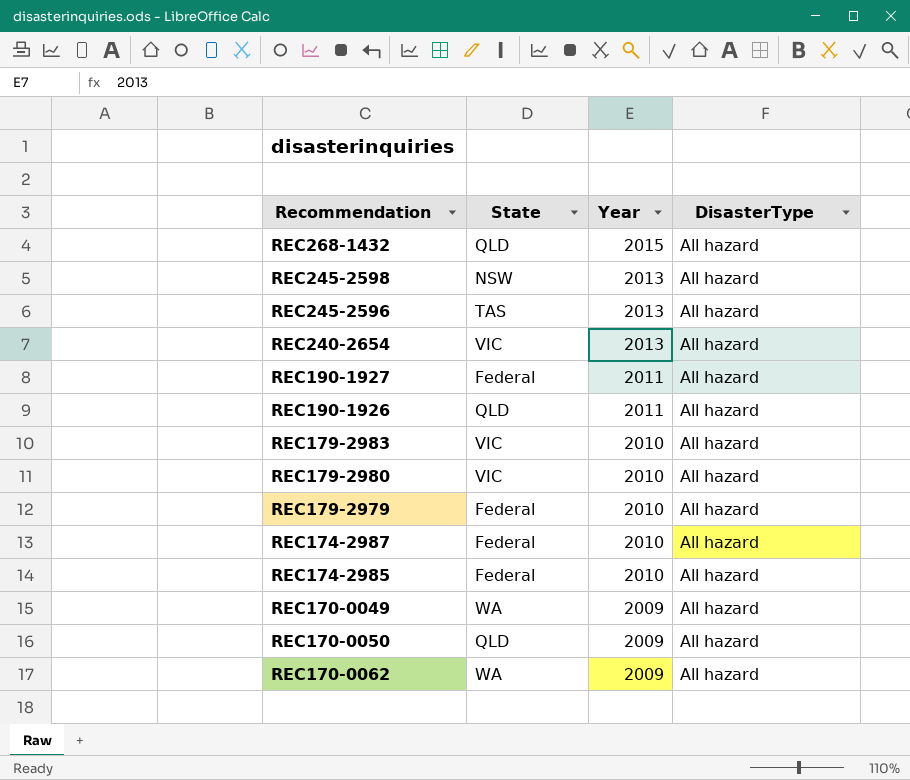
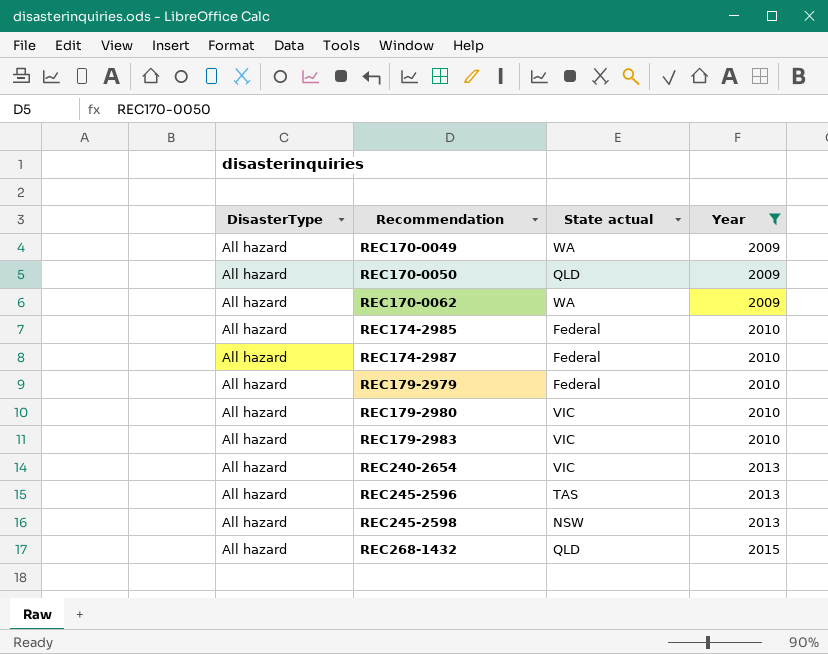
filter: none -> Year != 2011
row order: Year descending -> Recommendation ascending
column DisasterType | position: 4 -> 1
column name: State -> State actual

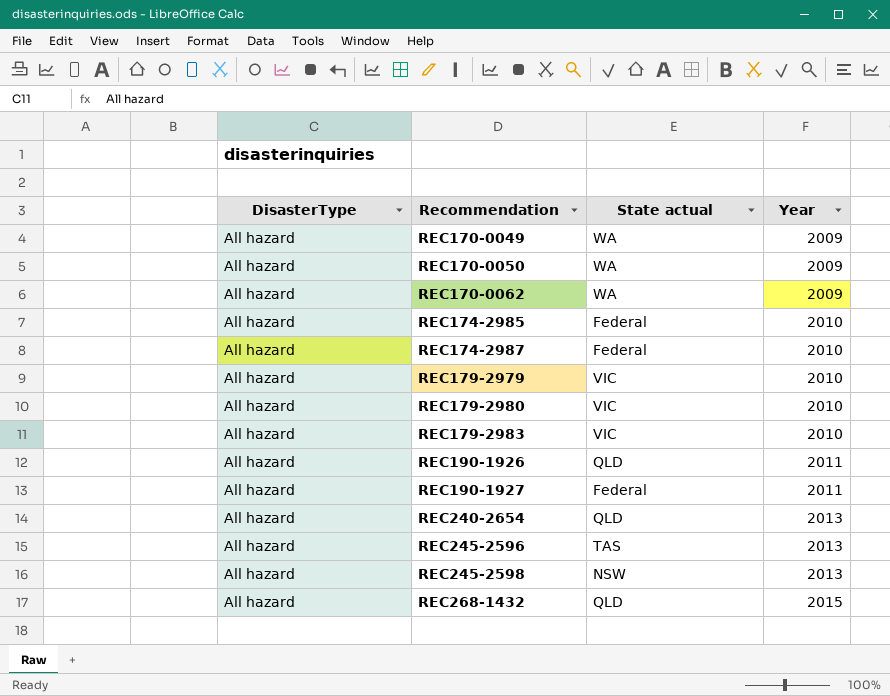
filter: Year != 2011 -> none
REC170-0050 | State actual: QLD -> WA
REC179-2979 | State actual: Federal -> VIC
REC240-2654 | State actual: VIC -> QLD

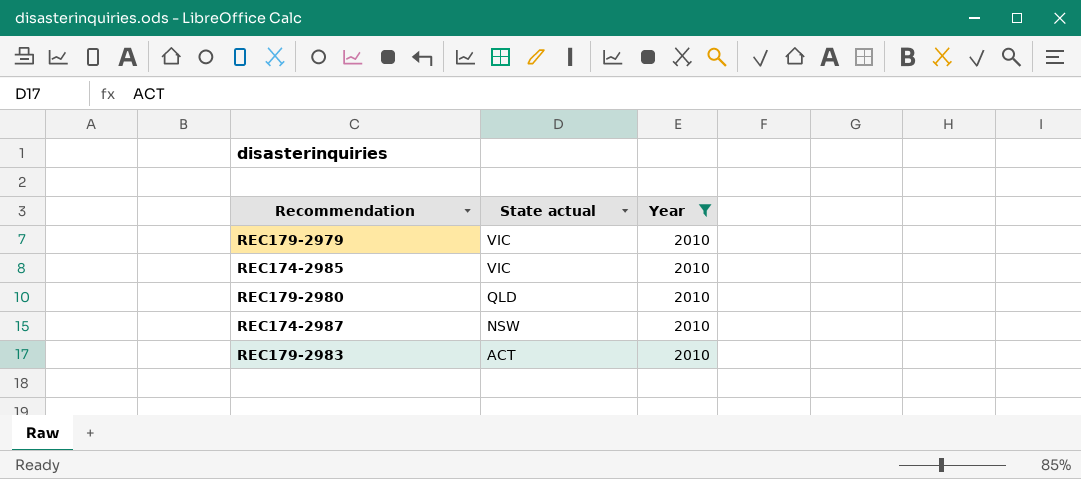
filter: none -> Year = 2010
row order: Recommendation ascending -> State actual descending
column DisasterType | position: 1 -> none
REC174-2985 | State actual: Federal -> VIC
REC179-2980 | State actual: VIC -> QLD
REC174-2987 | State actual: Federal -> NSW
REC179-2983 | State actual: VIC -> ACT

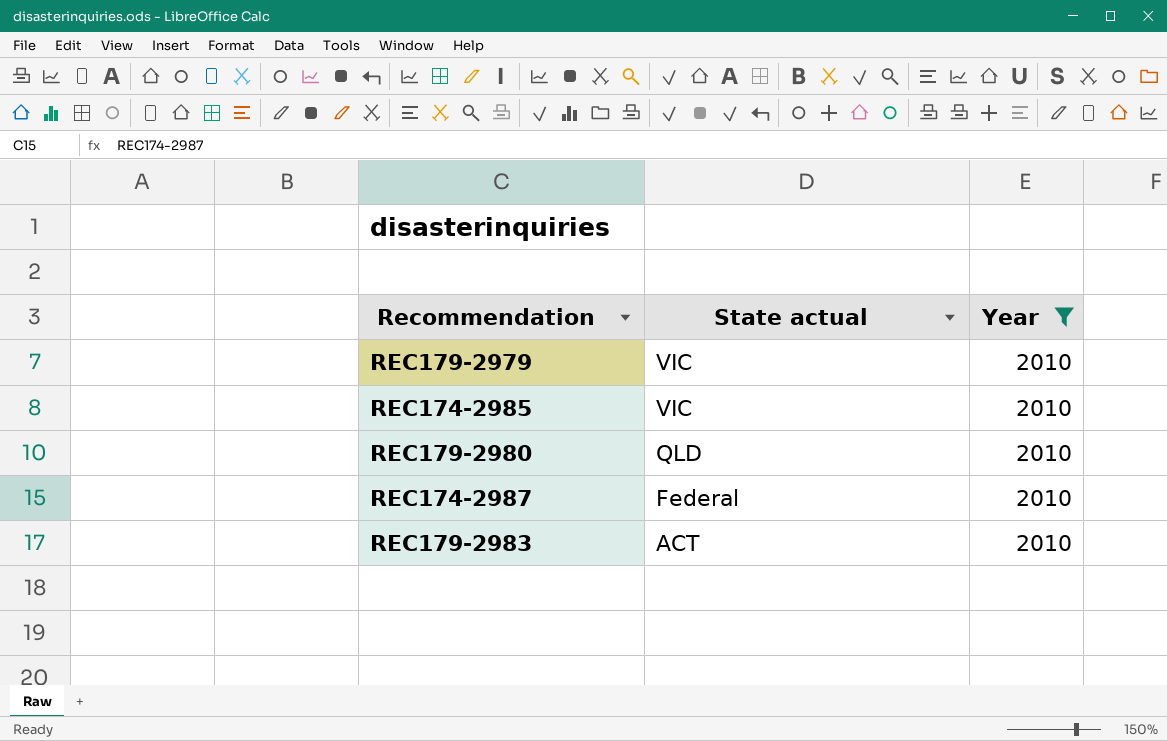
REC174-2987 | State actual: NSW -> Federal

